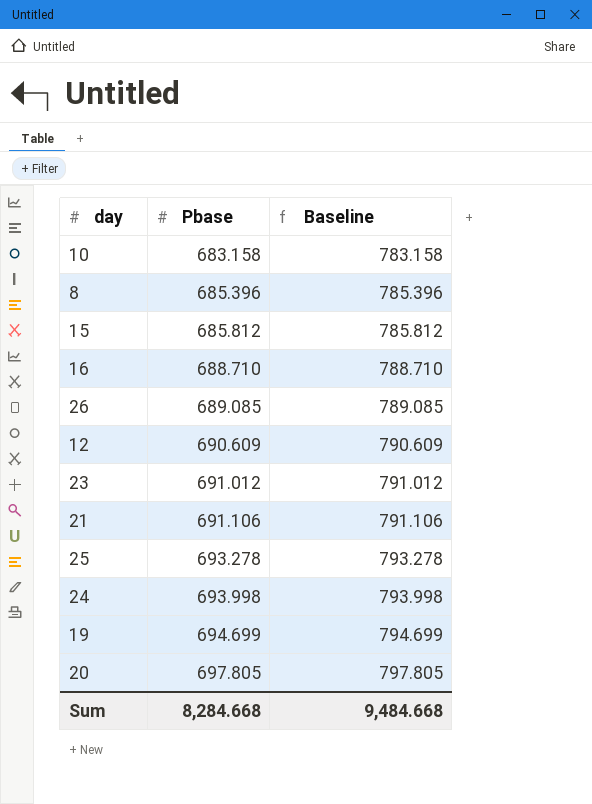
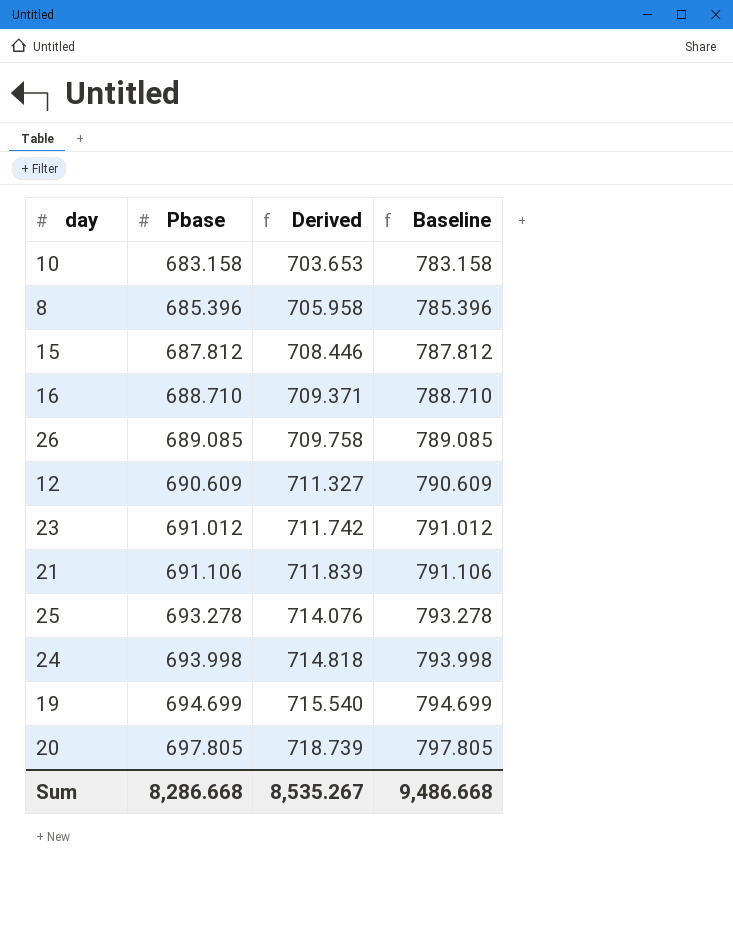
column Derived | formula: none -> [Pbase] * 1.03
15 | Pbase: 685.812 -> 687.812
15 | Baseline: 785.812 -> 787.812
Sum | Pbase: 8,284.668 -> 8,286.668
Sum | Baseline: 9,484.668 -> 9,486.668

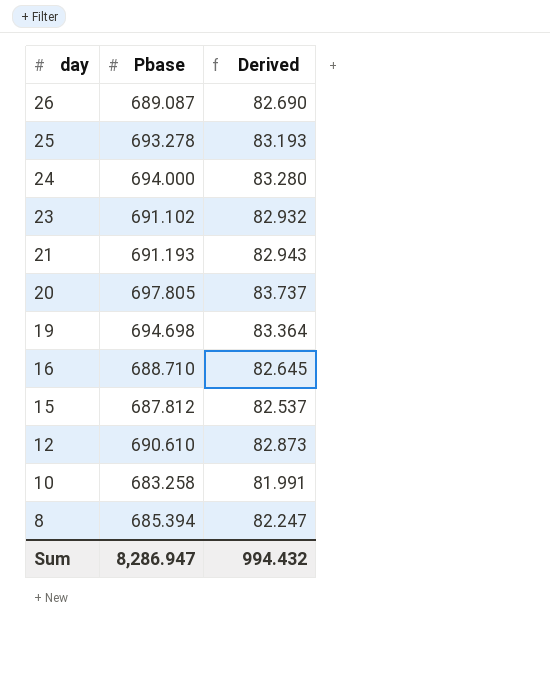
row order: Pbase ascending -> day descending
column Baseline | formula: [Pbase] + 100 -> none
column Derived | formula: [Pbase] * 1.03 -> [Pbase] * 0.12
26 | Pbase: 689.085 -> 689.087
24 | Pbase: 693.998 -> 694.000
23 | Pbase: 691.012 -> 691.102
21 | Pbase: 691.106 -> 691.193
19 | Pbase: 694.699 -> 694.698
12 | Pbase: 690.609 -> 690.610
10 | Pbase: 683.158 -> 683.258
8 | Pbase: 685.396 -> 685.394
Sum | Pbase: 8,286.668 -> 8,286.947
Sum | Derived: 8,535.267 -> 994.432

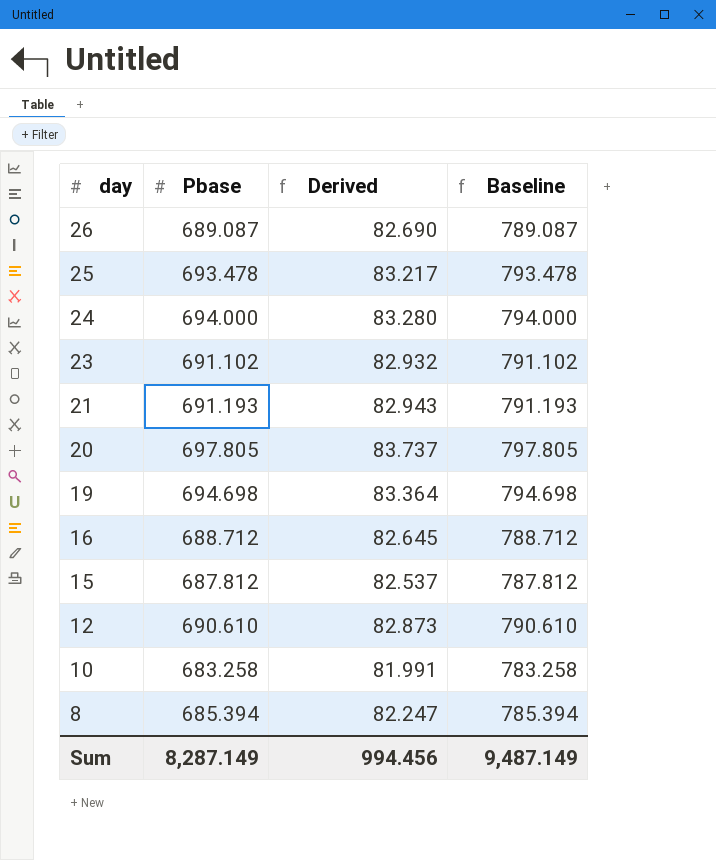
column Baseline | formula: none -> [Pbase] + 100
25 | Pbase: 693.278 -> 693.478
25 | Derived: 83.193 -> 83.217
16 | Pbase: 688.710 -> 688.712
Sum | Pbase: 8,286.947 -> 8,287.149
Sum | Derived: 994.432 -> 994.456

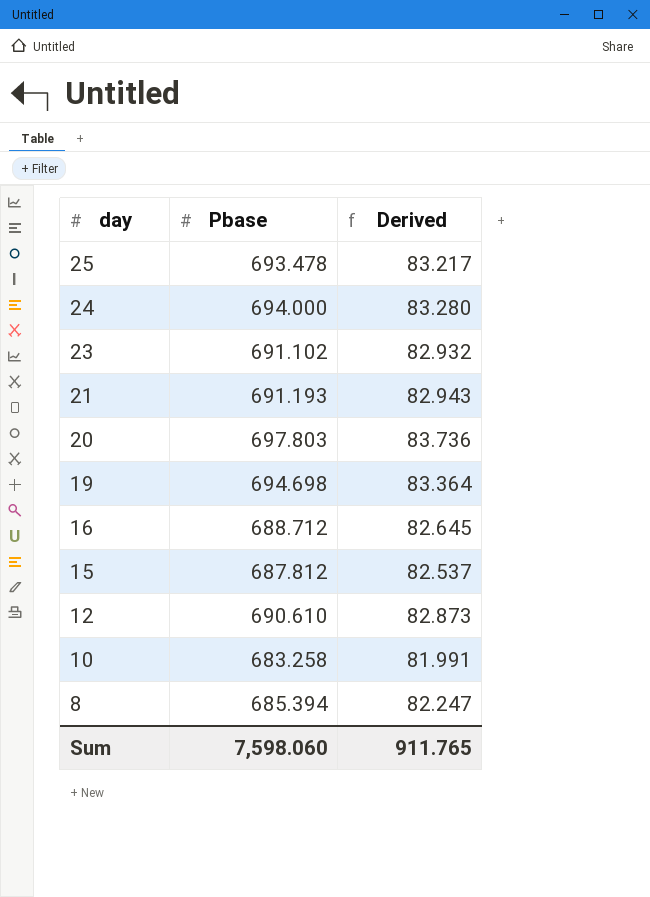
column Baseline | formula: [Pbase] + 100 -> none
row 26: 689.087 | 82.690 | 789.087 -> none
20 | Pbase: 697.805 -> 697.803
20 | Derived: 83.737 -> 83.736
Sum | Pbase: 8,287.149 -> 7,598.060
Sum | Derived: 994.456 -> 911.765

